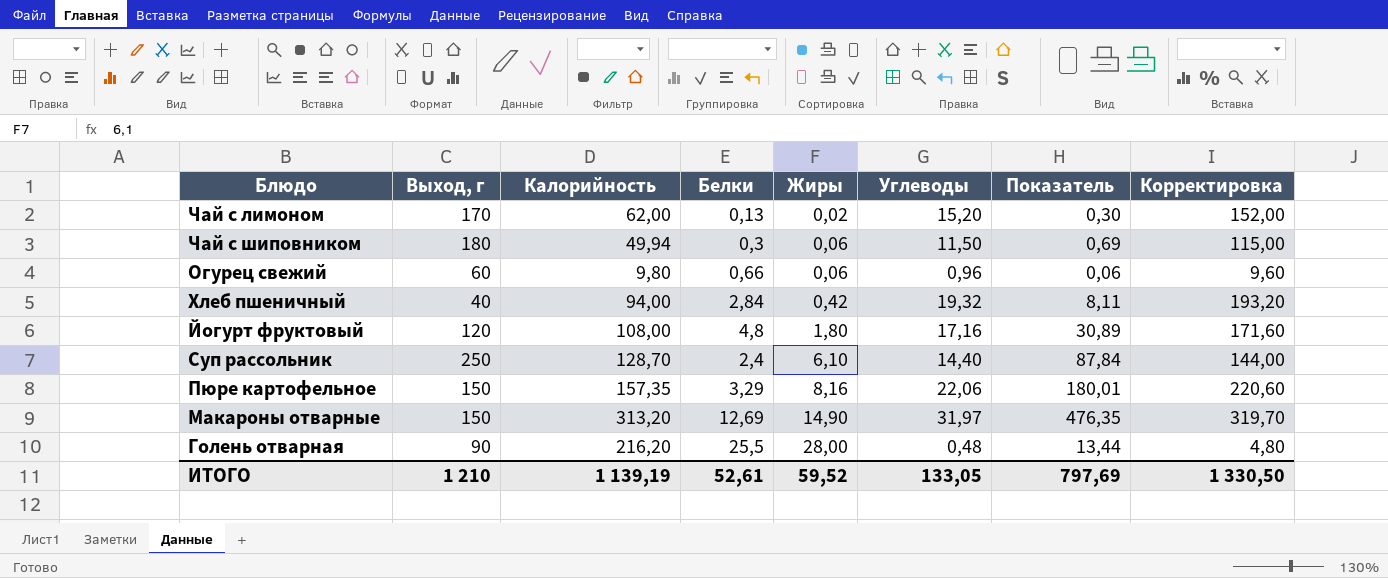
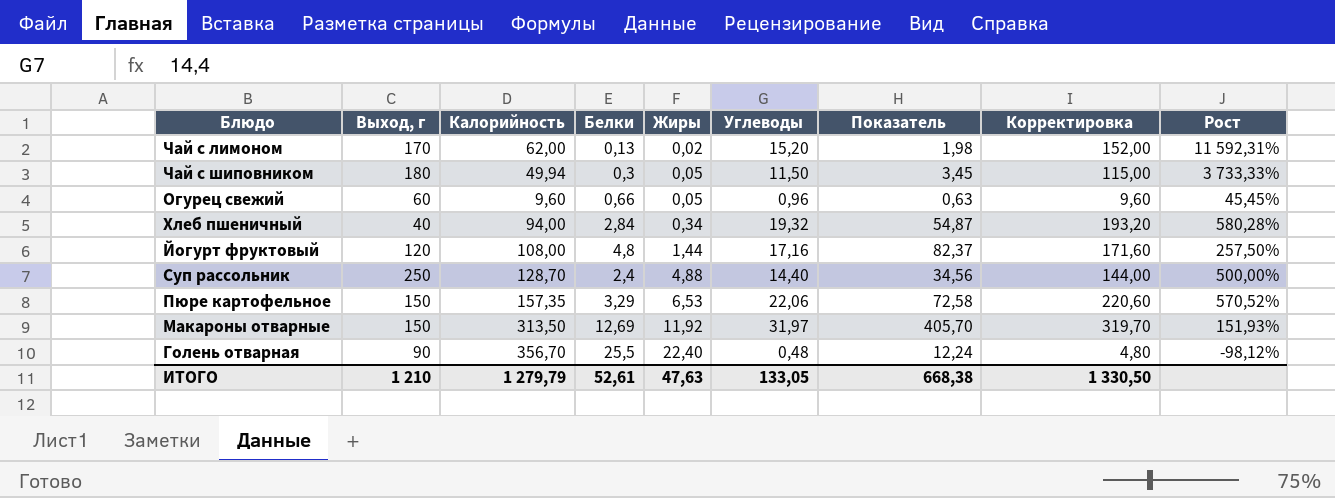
column Показатель | formula: [Жиры] * [Углеводы] -> [Белки] * [Углеводы]
column Рост | formula: none -> ([Углеводы] - [Белки]) / [Белки]
Чай с шиповником | Жиры: 0,06 -> 0,05
Огурец свежий | Калорийность: 9,80 -> 9,60
Огурец свежий | Жиры: 0,06 -> 0,05
Хлеб пшеничный | Жиры: 0,42 -> 0,34
Йогурт фруктовый | Жиры: 1,80 -> 1,44
Суп рассольник | Жиры: 6,10 -> 4,88
Пюре картофельное | Жиры: 8,16 -> 6,53
Макароны отварные | Калорийность: 313,20 -> 313,50
Макароны отварные | Жиры: 14,90 -> 11,92
Голень отварная | Калорийность: 216,20 -> 356,70
Голень отварная | Жиры: 28,00 -> 22,40
ИТОГО | Калорийность: 1 139,19 -> 1 279,79
ИТОГО | Жиры: 59,52 -> 47,63
ИТОГО | Показатель: 797,69 -> 668,38

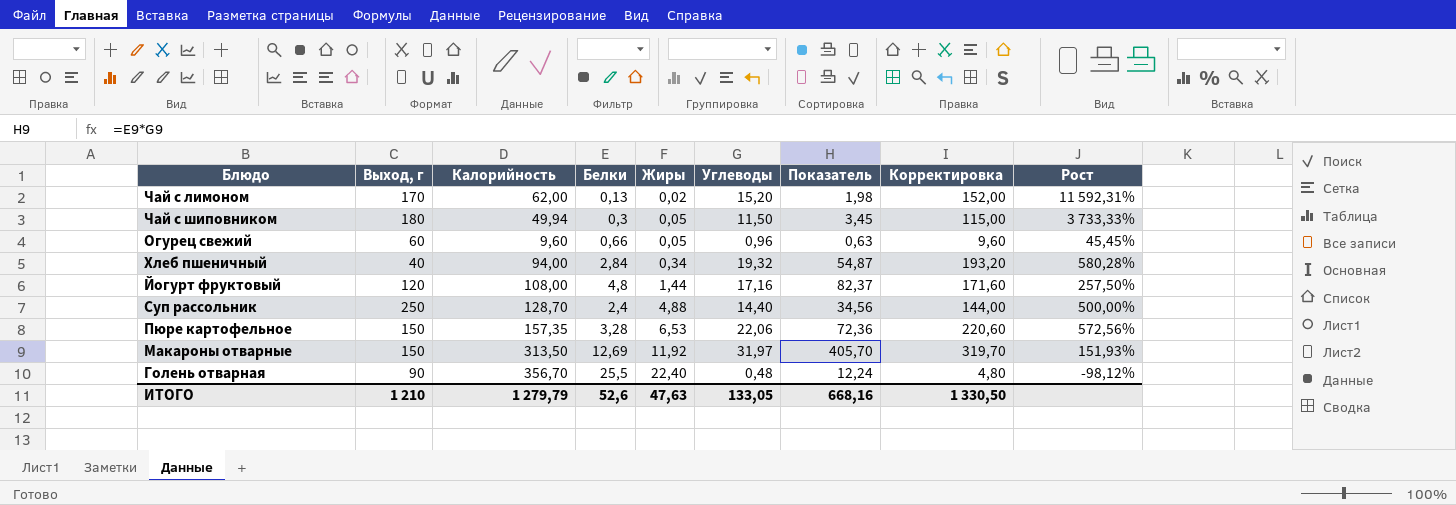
Пюре картофельное | Белки: 3,29 -> 3,28
Пюре картофельное | Показатель: 72,58 -> 72,36
Пюре картофельное | Рост: 570,52% -> 572,56%
ИТОГО | Белки: 52,61 -> 52,6
ИТОГО | Показатель: 668,38 -> 668,16

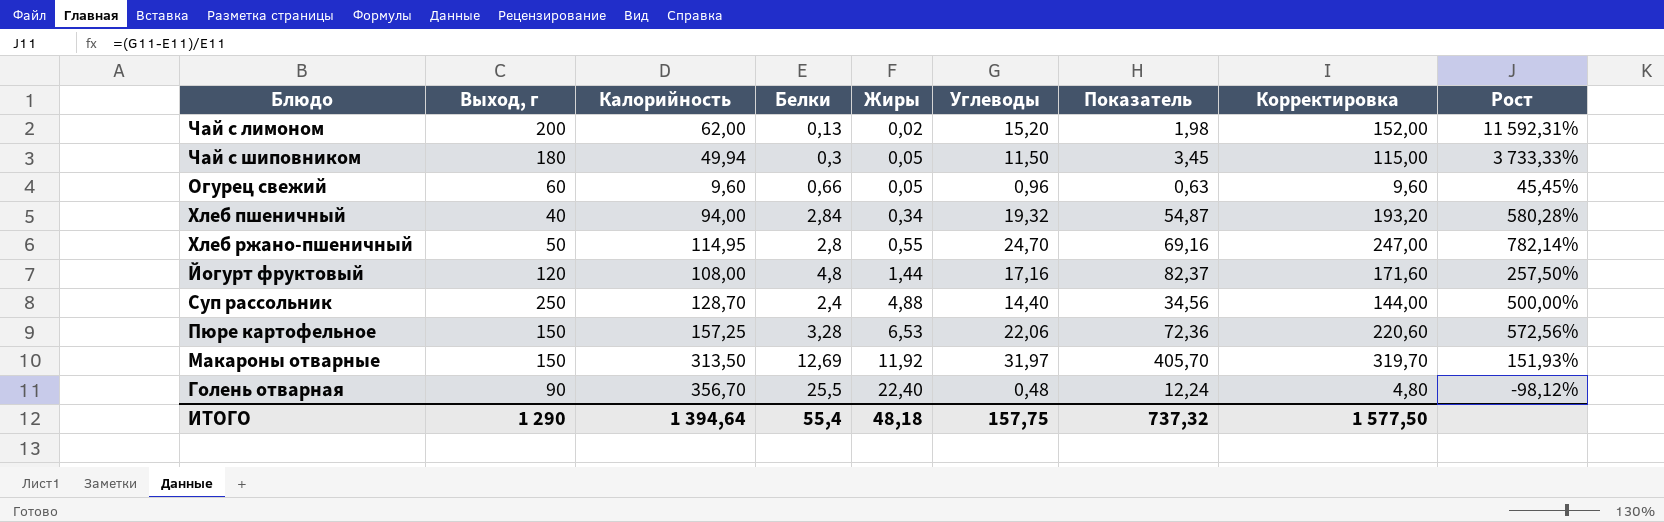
Чай с лимоном | Выход, г: 170 -> 200
row Хлеб ржано-пшеничный: none -> 50 | 114,95 | 2,8 | 0,55 | 24,70 | 69,16 | 247,00 | 782,14%
Пюре картофельное | Калорийность: 157,35 -> 157,25
ИТОГО | Выход, г: 1 210 -> 1 290
ИТОГО | Калорийность: 1 279,79 -> 1 394,64
ИТОГО | Белки: 52,6 -> 55,4
ИТОГО | Жиры: 47,63 -> 48,18
ИТОГО | Углеводы: 133,05 -> 157,75
ИТОГО | Показатель: 668,16 -> 737,32
ИТОГО | Корректировка: 1 330,50 -> 1 577,50

